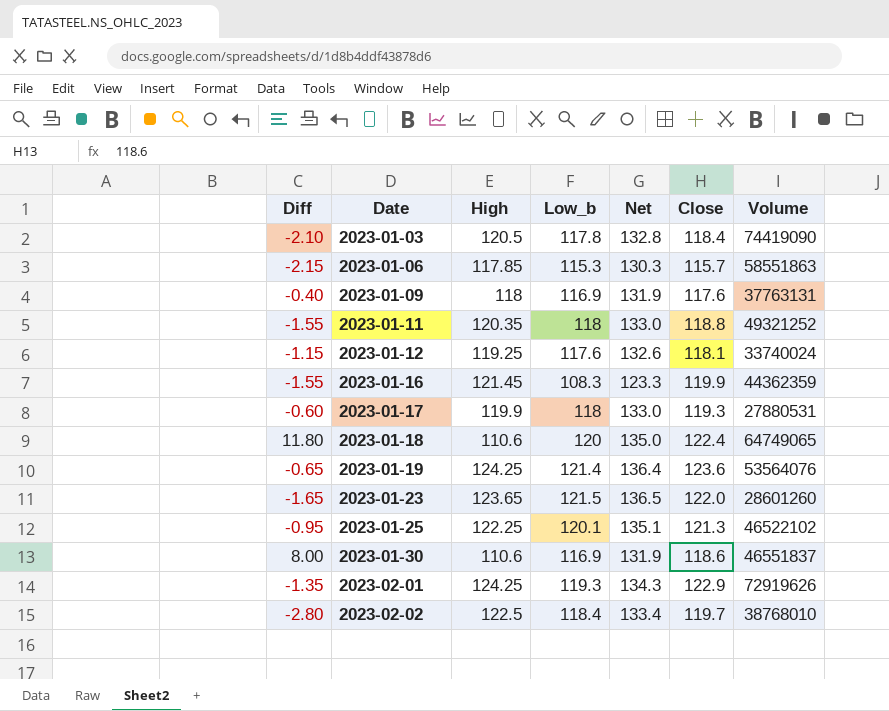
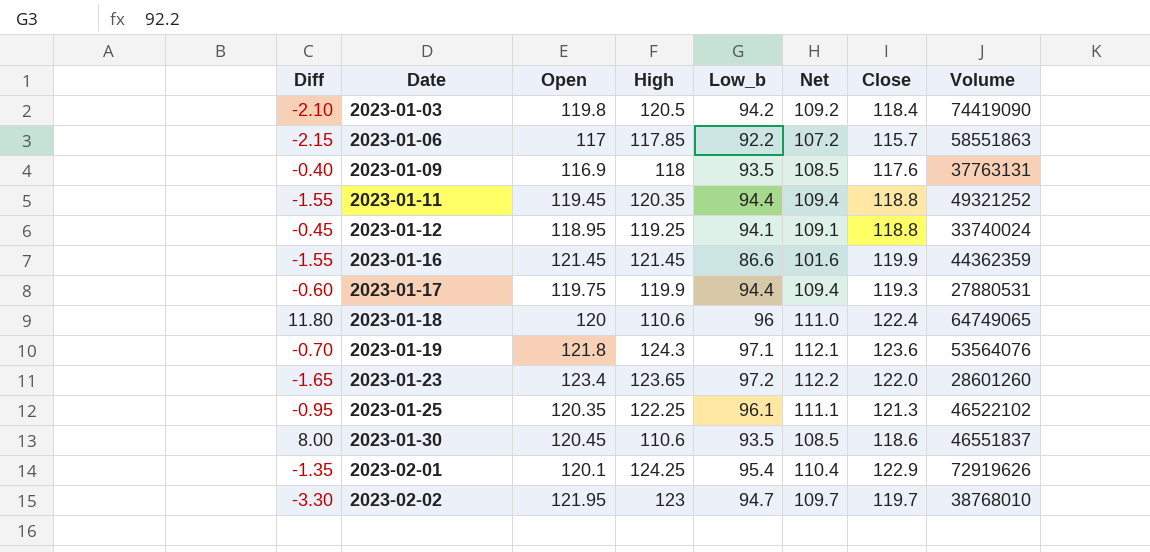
column Open | position: none -> 3
2023-01-03 | Low_b: 117.8 -> 94.2
2023-01-03 | Net: 132.8 -> 109.2
2023-01-06 | Low_b: 115.3 -> 92.2
2023-01-06 | Net: 130.3 -> 107.2
2023-01-09 | Low_b: 116.9 -> 93.5
2023-01-09 | Net: 131.9 -> 108.5
2023-01-11 | Low_b: 118 -> 94.4
2023-01-11 | Net: 133.0 -> 109.4
2023-01-12 | Diff: -1.15 -> -0.45
2023-01-12 | Low_b: 117.6 -> 94.1
2023-01-12 | Net: 132.6 -> 109.1
2023-01-12 | Close: 118.1 -> 118.8
2023-01-16 | Low_b: 108.3 -> 86.6
2023-01-16 | Net: 123.3 -> 101.6
2023-01-17 | Low_b: 118 -> 94.4
2023-01-17 | Net: 133.0 -> 109.4
2023-01-18 | Low_b: 120 -> 96
2023-01-18 | Net: 135.0 -> 111.0
2023-01-19 | Diff: -0.65 -> -0.70
2023-01-19 | High: 124.25 -> 124.3
2023-01-19 | Low_b: 121.4 -> 97.1
2023-01-19 | Net: 136.4 -> 112.1
2023-01-23 | Low_b: 121.5 -> 97.2
2023-01-23 | Net: 136.5 -> 112.2
2023-01-25 | Low_b: 120.1 -> 96.1
2023-01-25 | Net: 135.1 -> 111.1
2023-01-30 | Low_b: 116.9 -> 93.5
2023-01-30 | Net: 131.9 -> 108.5
2023-02-01 | Low_b: 119.3 -> 95.4
2023-02-01 | Net: 134.3 -> 110.4
2023-02-02 | Diff: -2.80 -> -3.30
2023-02-02 | High: 122.5 -> 123
2023-02-02 | Low_b: 118.4 -> 94.7
2023-02-02 | Net: 133.4 -> 109.7

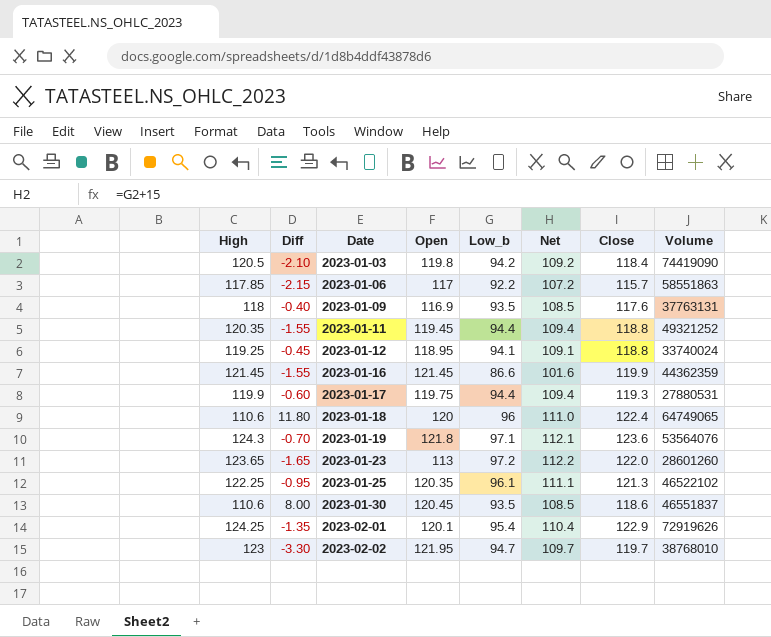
column High | position: 4 -> 1
2023-01-23 | Open: 123.4 -> 113

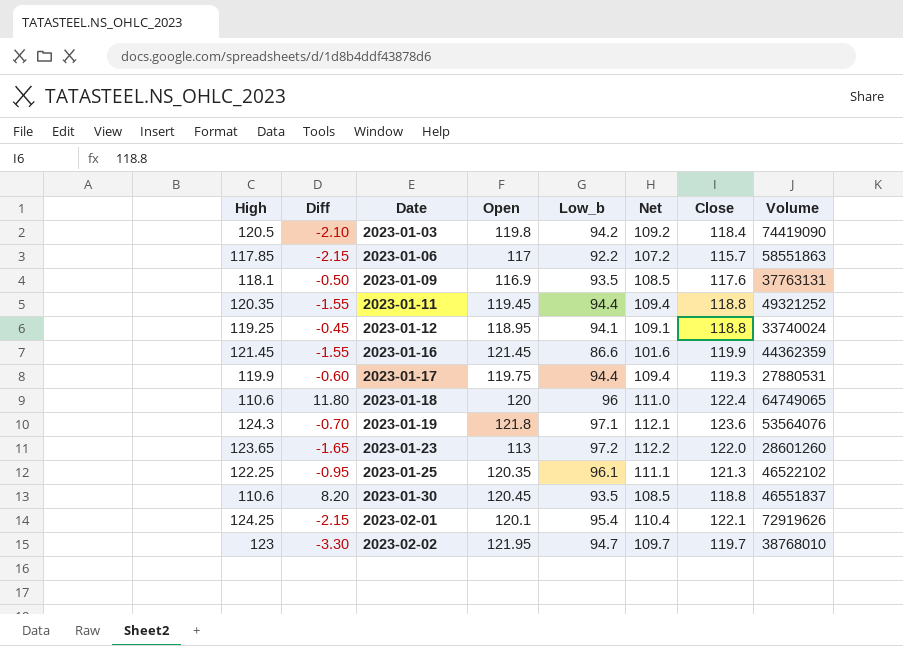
2023-01-09 | High: 118 -> 118.1
2023-01-09 | Diff: -0.40 -> -0.50
2023-01-30 | Diff: 8.00 -> 8.20
2023-01-30 | Close: 118.6 -> 118.8
2023-02-01 | Diff: -1.35 -> -2.15
2023-02-01 | Close: 122.9 -> 122.1

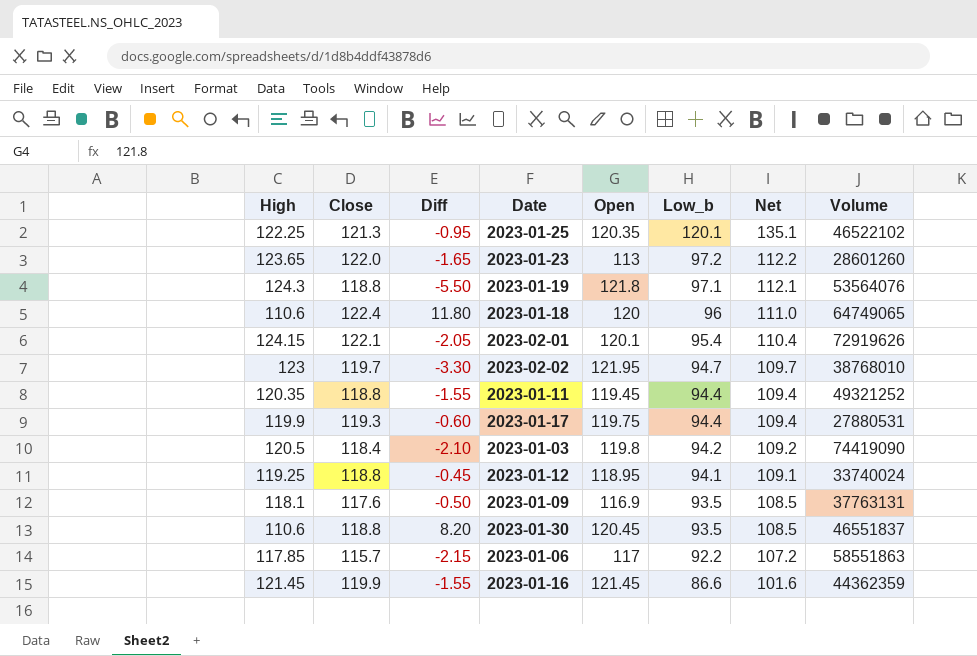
row order: Date ascending -> Low_b descending
column Close | position: 7 -> 2
2023-01-25 | Low_b: 96.1 -> 120.1
2023-01-25 | Net: 111.1 -> 135.1
2023-01-19 | Close: 123.6 -> 118.8
2023-01-19 | Diff: -0.70 -> -5.50
2023-02-01 | High: 124.25 -> 124.15
2023-02-01 | Diff: -2.15 -> -2.05

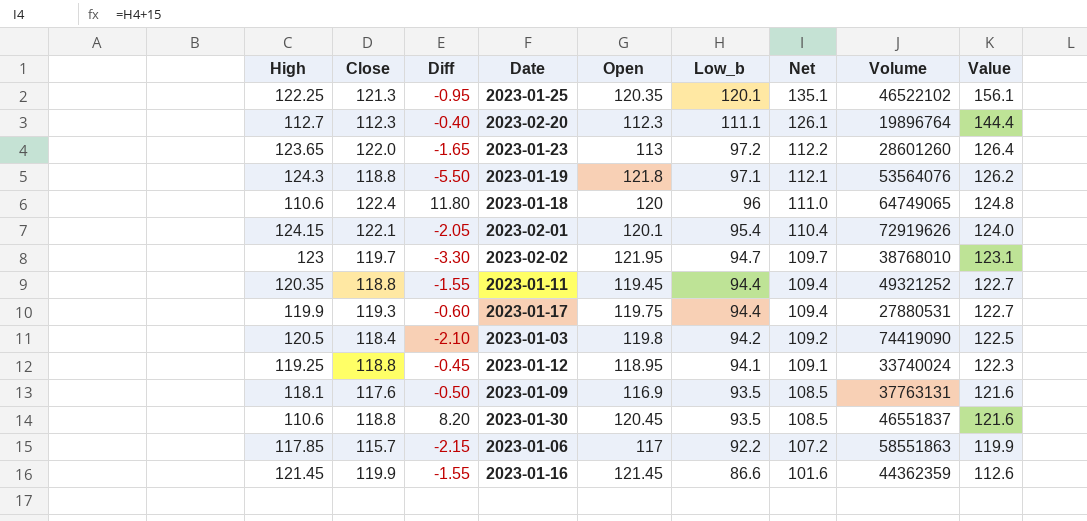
column Value | formula: none -> [Low_b] * 1.3
row 2023-02-20: none -> 112.7 | 112.3 | -0.40 | 112.3 | 111.1 | 126.1 | 19896764 | 144.4

